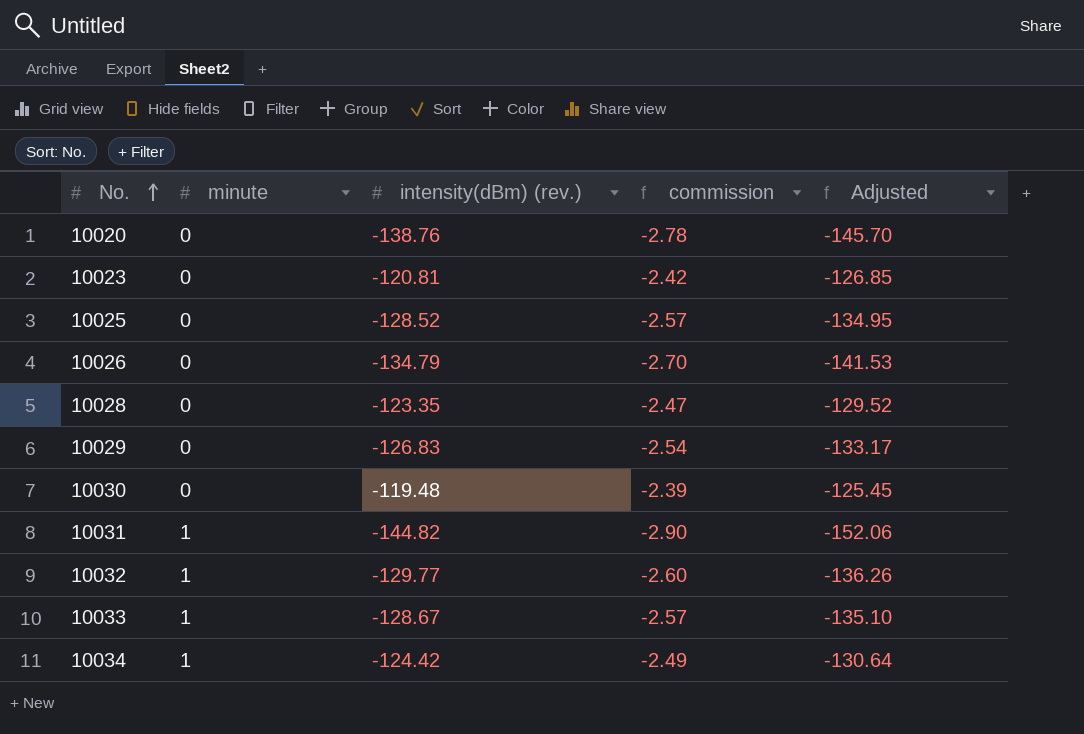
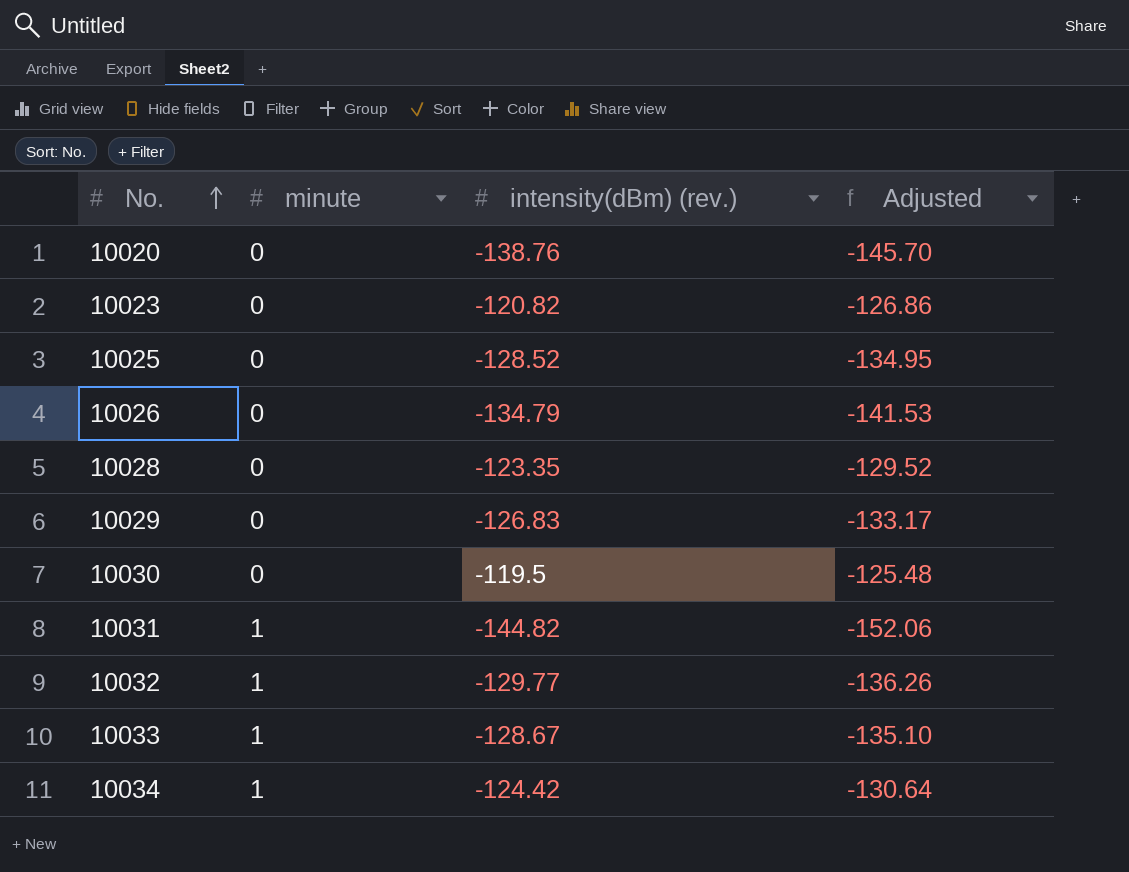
column commission | formula: [intensity(dBm) (rev.)] * 0.02 -> none
10023 | intensity(dBm) (rev.): -120.81 -> -120.82
10023 | Adjusted: -126.85 -> -126.86
10030 | intensity(dBm) (rev.): -119.48 -> -119.5
10030 | Adjusted: -125.45 -> -125.48

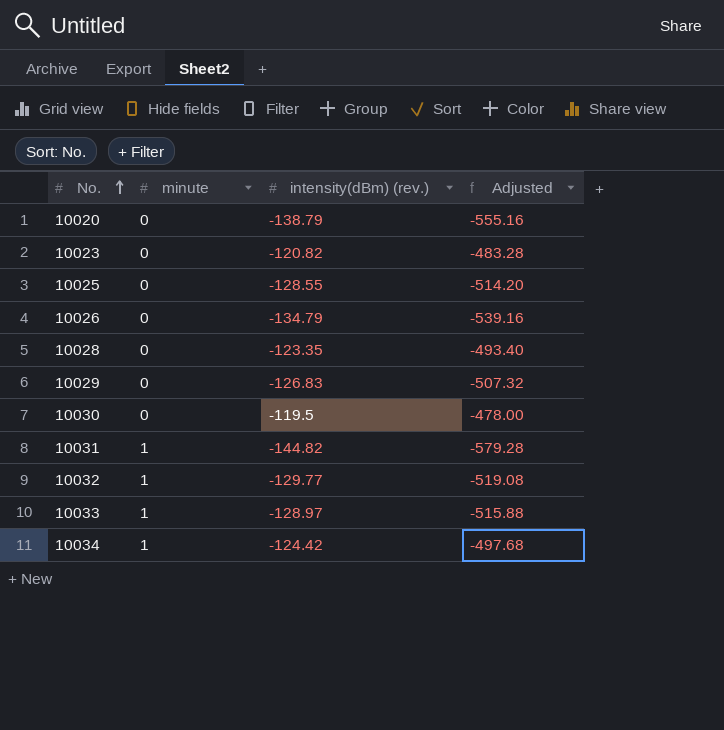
column Adjusted | formula: [intensity(dBm) (rev.)] * 1.05 -> [intensity(dBm) (rev.)] * 4
10020 | intensity(dBm) (rev.): -138.76 -> -138.79
10025 | intensity(dBm) (rev.): -128.52 -> -128.55
10033 | intensity(dBm) (rev.): -128.67 -> -128.97

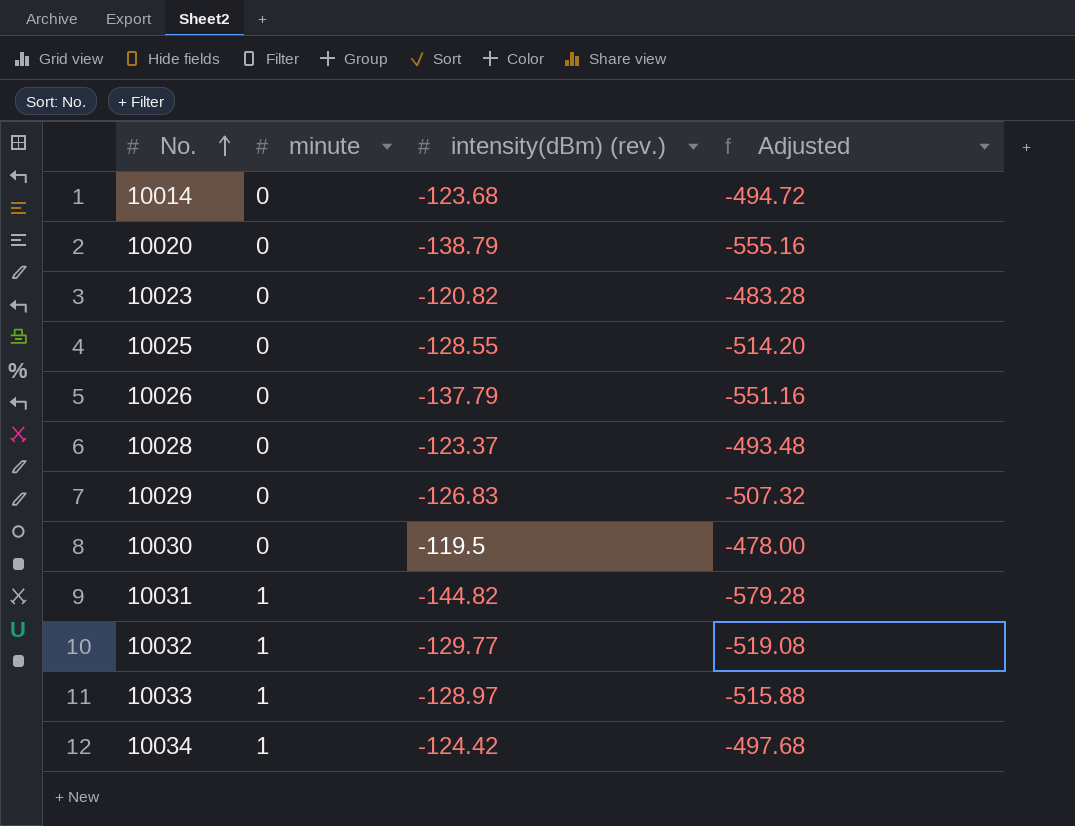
row 10014: none -> 0 | -123.68 | -494.72
10026 | intensity(dBm) (rev.): -134.79 -> -137.79
10026 | Adjusted: -539.16 -> -551.16
10028 | intensity(dBm) (rev.): -123.35 -> -123.37
10028 | Adjusted: -493.40 -> -493.48

